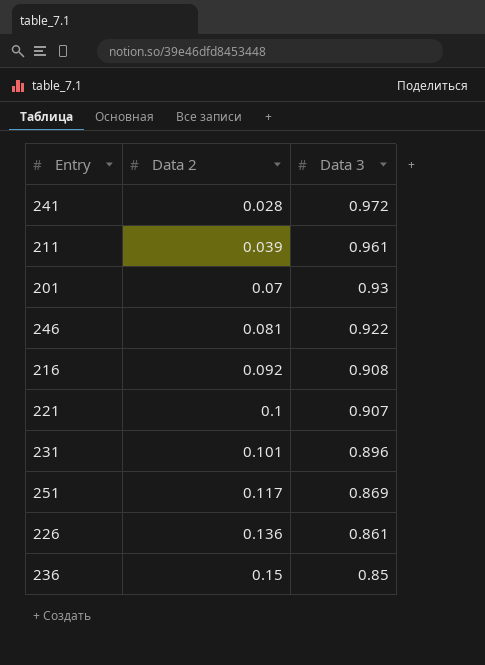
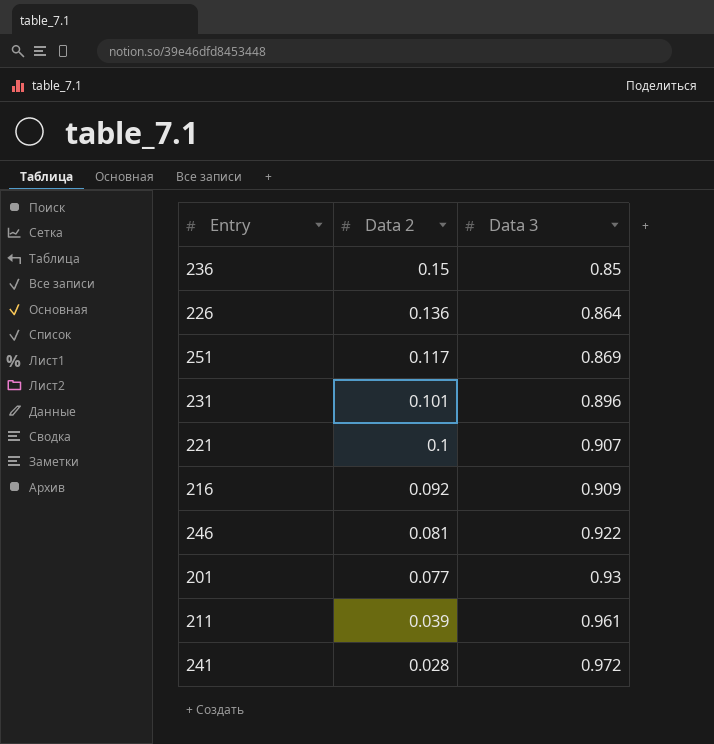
row order: Data 2 ascending -> Data 2 descending
226 | Data 3: 0.861 -> 0.864
216 | Data 3: 0.908 -> 0.909
201 | Data 2: 0.07 -> 0.077

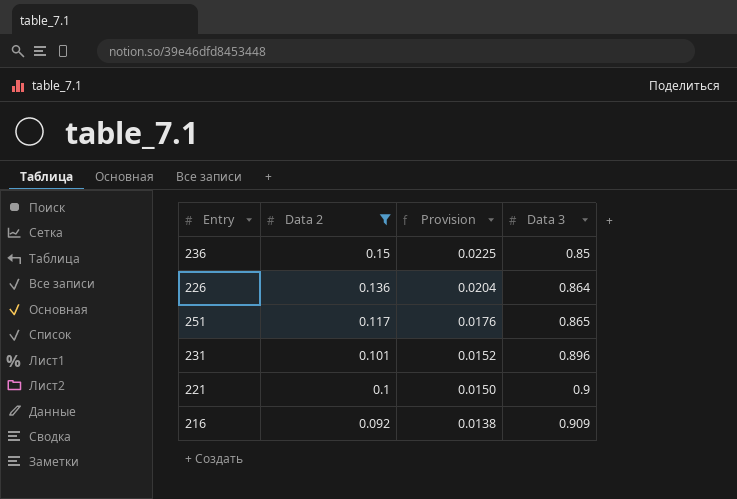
filter: none -> Data 2 >= 0.092
column Provision | formula: none -> [Data 2] * 0.15
251 | Data 3: 0.869 -> 0.865
221 | Data 3: 0.907 -> 0.9

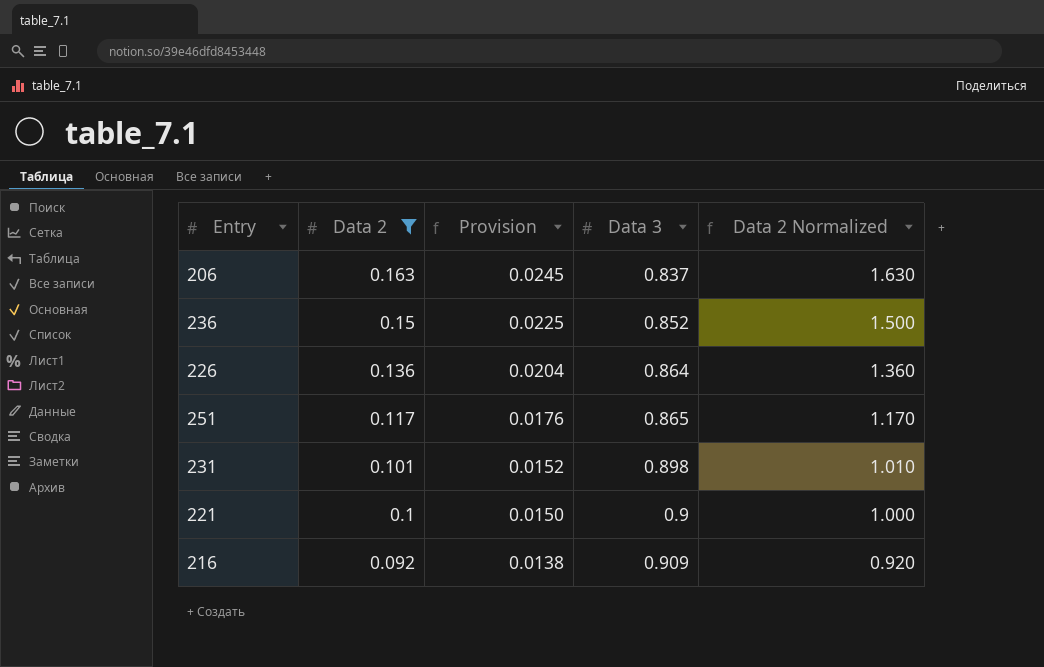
column Data 2 Normalized | formula: none -> [Data 2] * 10
row 206: none -> 0.163 | 0.0245 | 0.837 | 1.630
236 | Data 3: 0.85 -> 0.852
231 | Data 3: 0.896 -> 0.898

